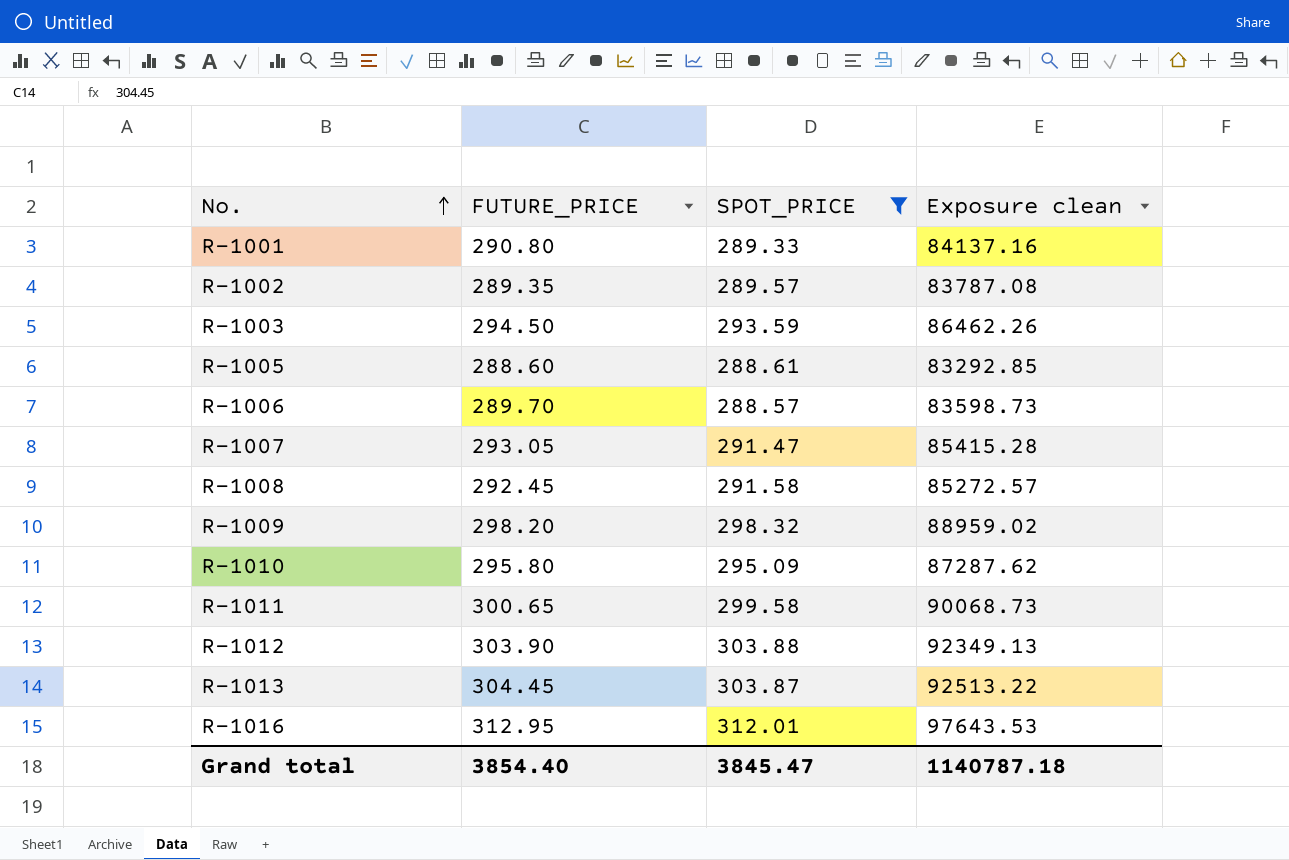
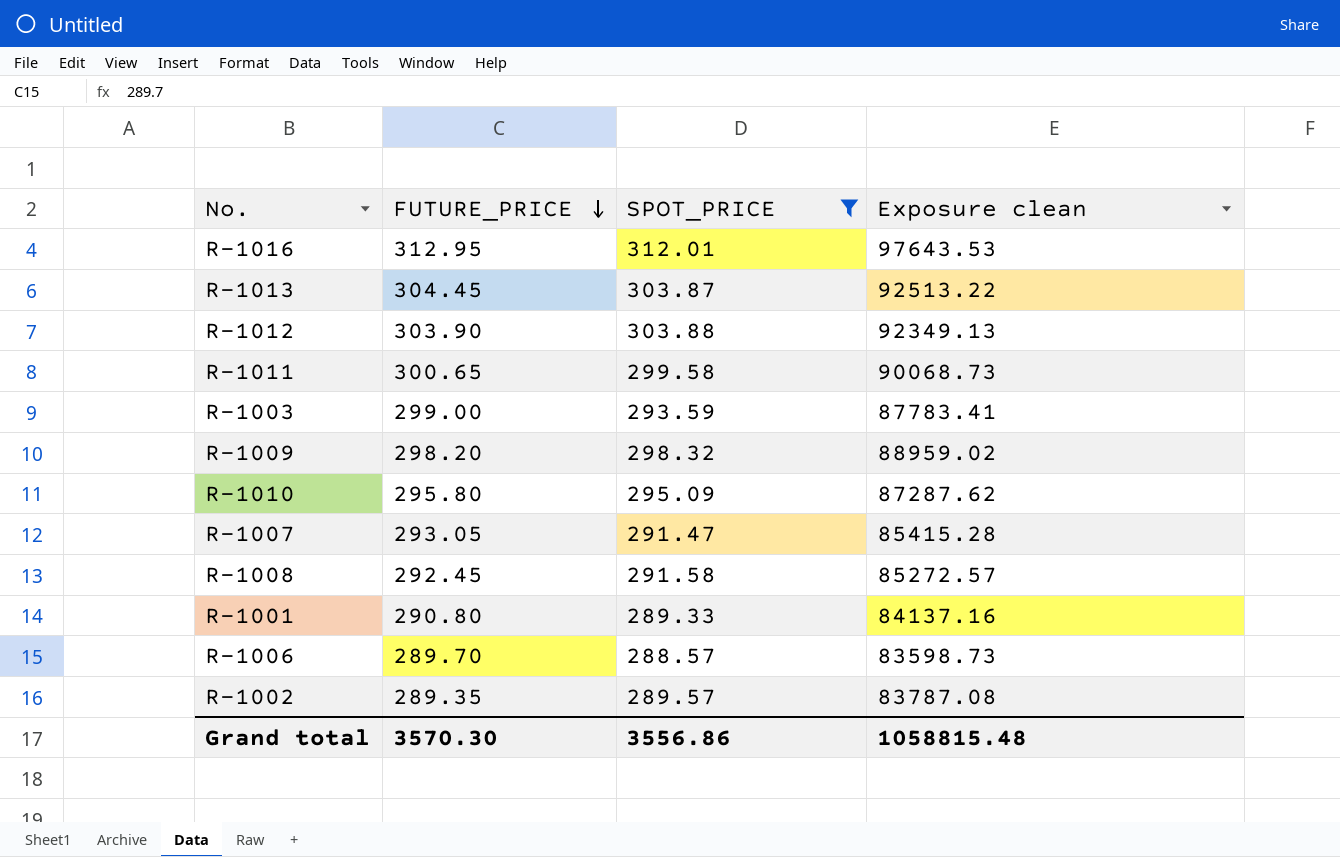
row order: No. ascending -> FUTURE_PRICE descending
row R-1005: 288.60 | 288.61 | 83292.85 -> none
R-1003 | FUTURE_PRICE: 294.50 -> 299.00
R-1003 | Exposure clean: 86462.26 -> 87783.41
Grand total | FUTURE_PRICE: 3854.40 -> 3570.30
Grand total | SPOT_PRICE: 3845.47 -> 3556.86
Grand total | Exposure clean: 1140787.18 -> 1058815.48

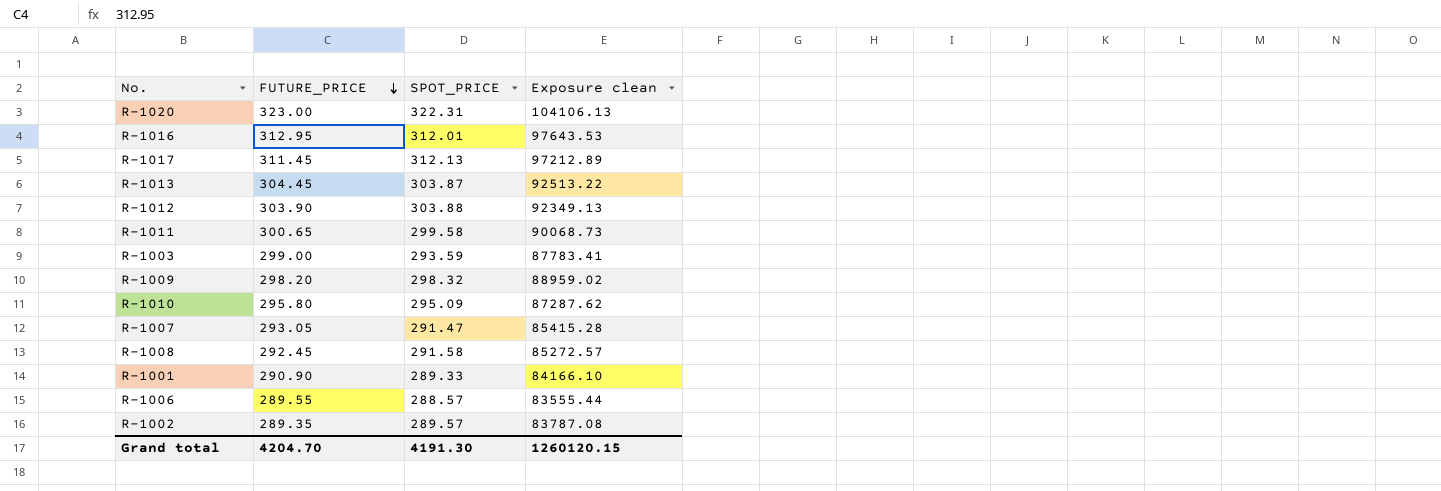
filter: SPOT_PRICE <= 312.01 -> none
R-1001 | FUTURE_PRICE: 290.80 -> 290.90
R-1001 | Exposure clean: 84137.16 -> 84166.10
R-1006 | FUTURE_PRICE: 289.70 -> 289.55
R-1006 | Exposure clean: 83598.73 -> 83555.44
Grand total | FUTURE_PRICE: 3570.30 -> 4204.70
Grand total | SPOT_PRICE: 3556.86 -> 4191.30
Grand total | Exposure clean: 1058815.48 -> 1260120.15

